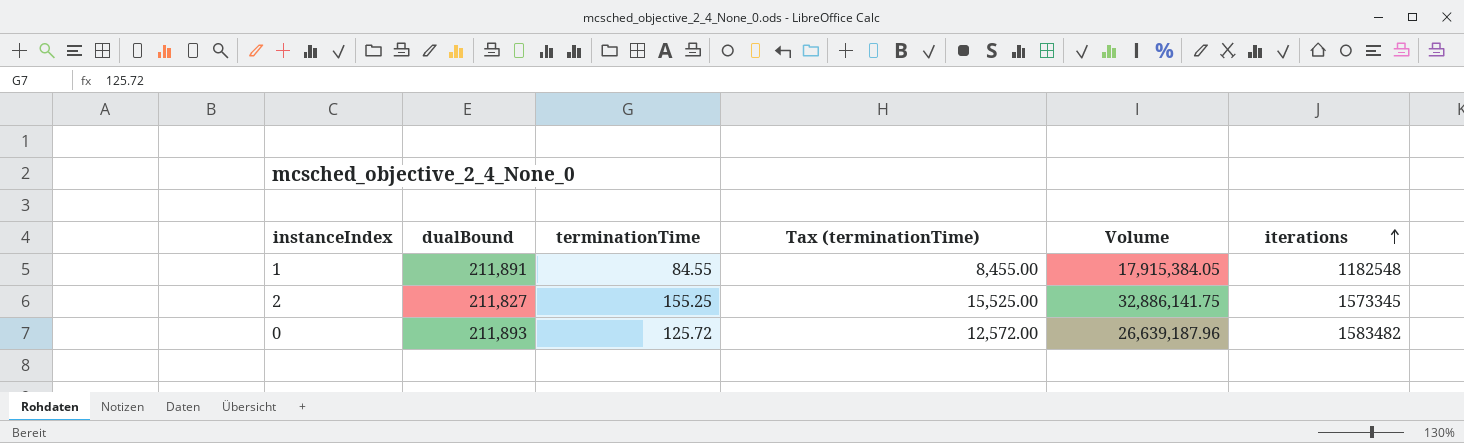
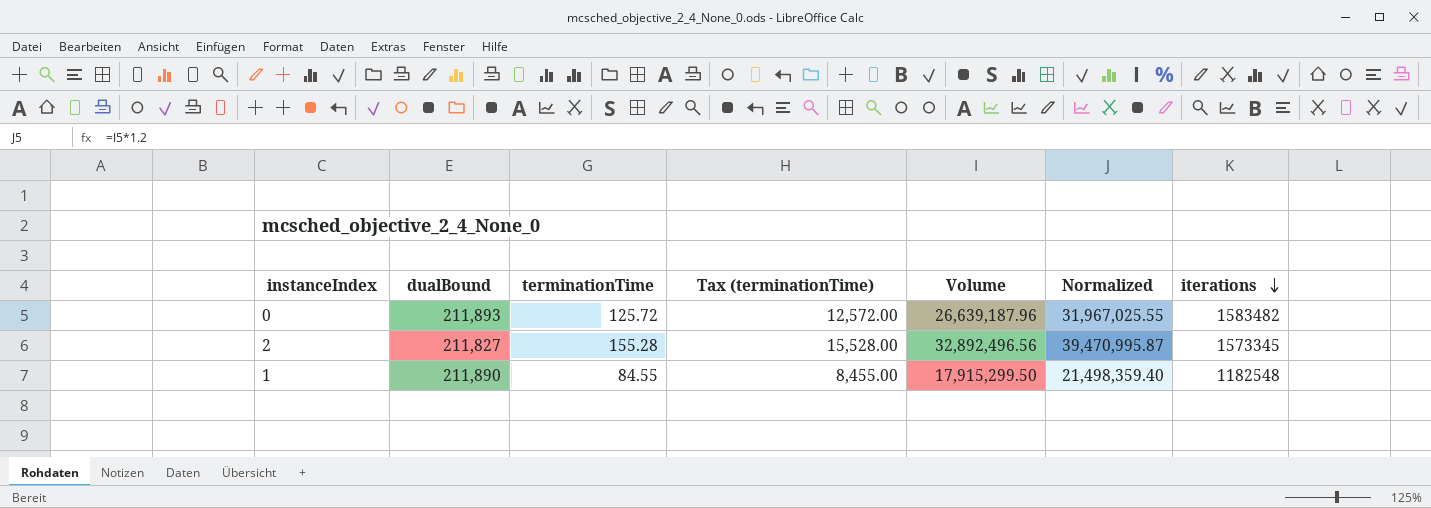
row order: iterations ascending -> iterations descending
column Normalized | formula: none -> [Volume] * 1.2
2 | terminationTime: 155.25 -> 155.28
2 | Tax (terminationTime): 15,525.00 -> 15,528.00
2 | Volume: 32,886,141.75 -> 32,892,496.56
1 | dualBound: 211,891 -> 211,890
1 | Volume: 17,915,384.05 -> 17,915,299.50

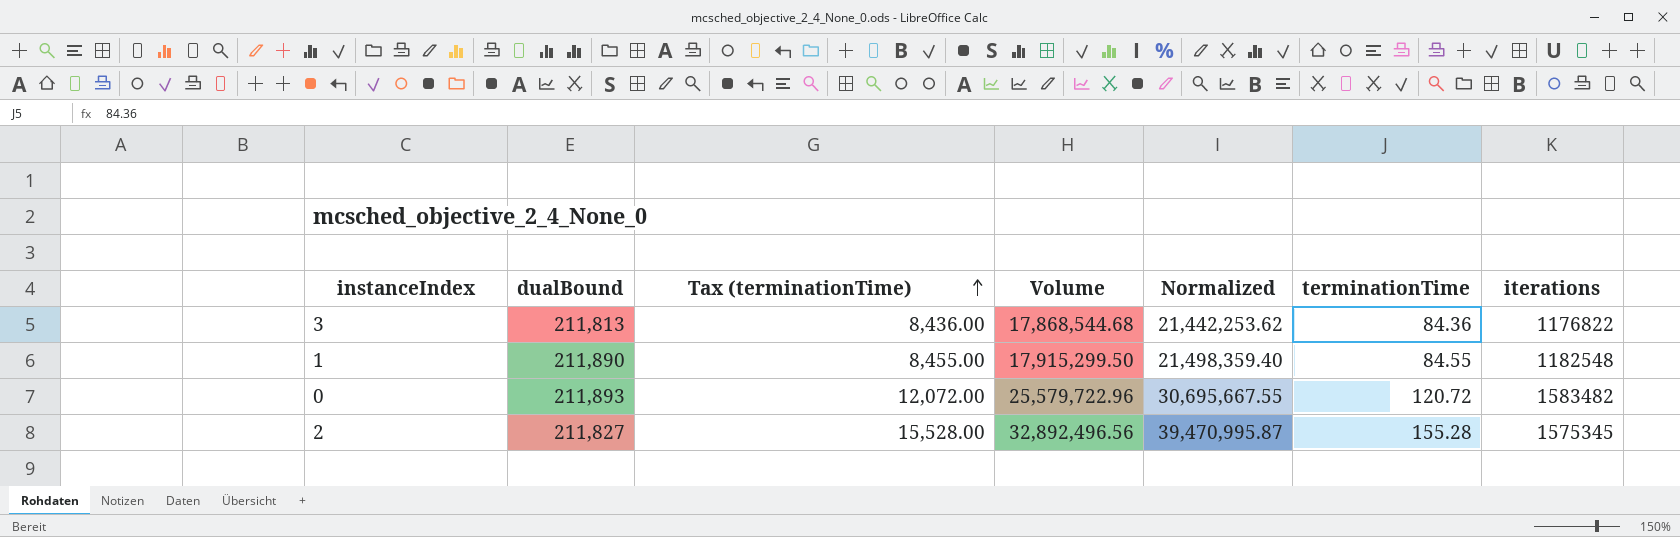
row order: iterations descending -> Tax (terminationTime) ascending
column terminationTime | position: 3 -> 6
row 3: none -> 211,813 | 8,436.00 | 17,868,544.68 | 21,442,253.62 | 84.36 | 1176822
0 | Tax (terminationTime): 12,572.00 -> 12,072.00
0 | Volume: 26,639,187.96 -> 25,579,722.96
0 | Normalized: 31,967,025.55 -> 30,695,667.55
0 | terminationTime: 125.72 -> 120.72
2 | iterations: 1573345 -> 1575345

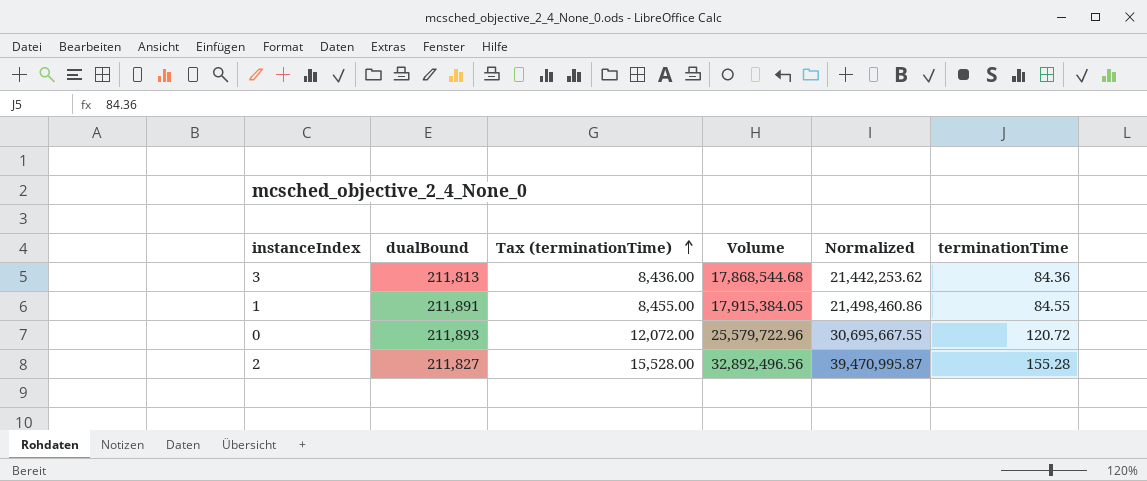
column iterations | position: 7 -> none
1 | dualBound: 211,890 -> 211,891
1 | Volume: 17,915,299.50 -> 17,915,384.05
1 | Normalized: 21,498,359.40 -> 21,498,460.86

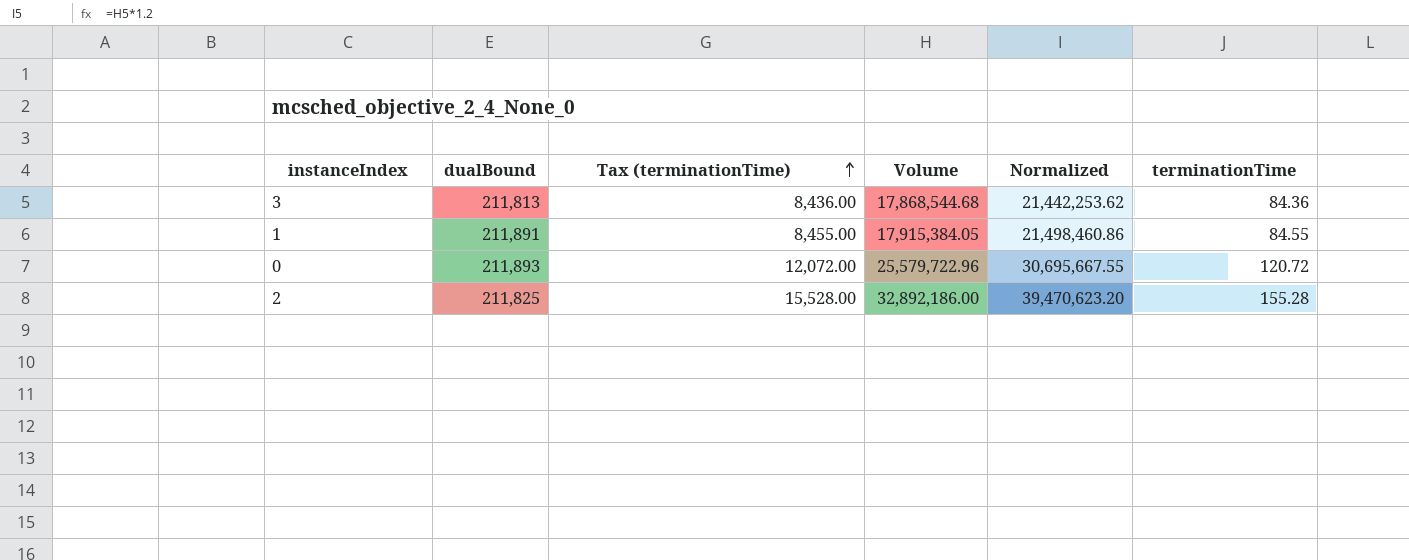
2 | dualBound: 211,827 -> 211,825
2 | Volume: 32,892,496.56 -> 32,892,186.00
2 | Normalized: 39,470,995.87 -> 39,470,623.20

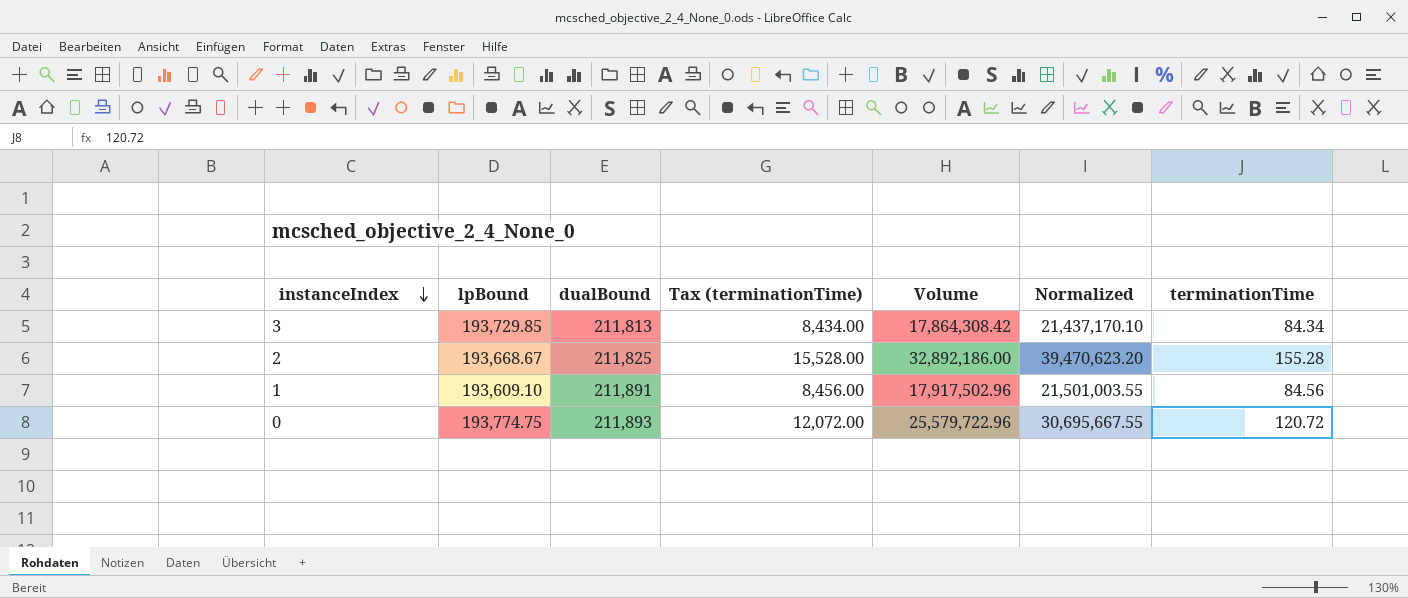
row order: Tax (terminationTime) ascending -> instanceIndex descending
column lpBound | position: none -> 2
3 | Tax (terminationTime): 8,436.00 -> 8,434.00
3 | Volume: 17,868,544.68 -> 17,864,308.42
3 | Normalized: 21,442,253.62 -> 21,437,170.10
3 | terminationTime: 84.36 -> 84.34
1 | Tax (terminationTime): 8,455.00 -> 8,456.00
1 | Volume: 17,915,384.05 -> 17,917,502.96
1 | Normalized: 21,498,460.86 -> 21,501,003.55
1 | terminationTime: 84.55 -> 84.56

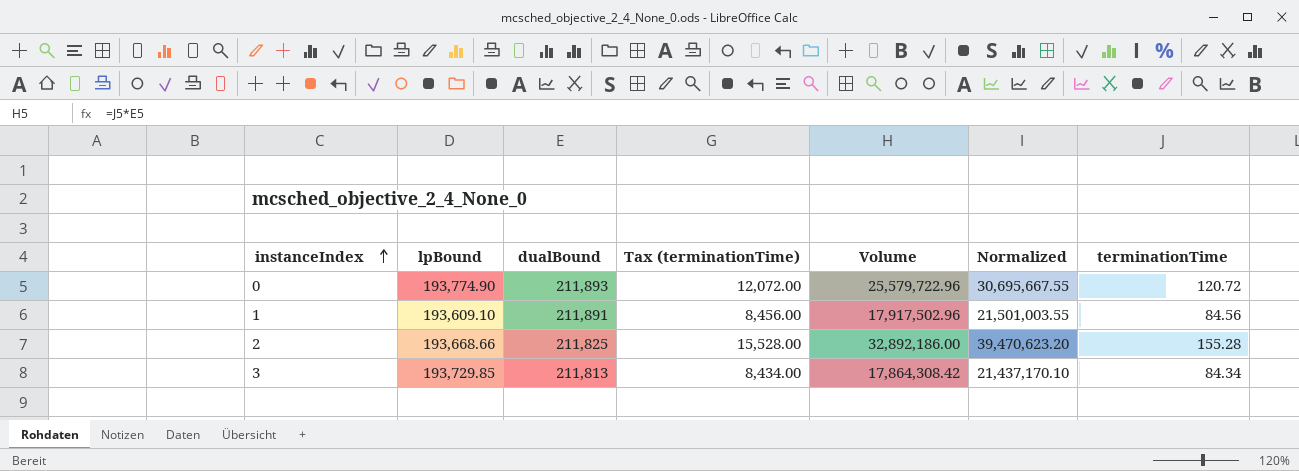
row order: instanceIndex descending -> instanceIndex ascending
0 | lpBound: 193,774.75 -> 193,774.90
2 | lpBound: 193,668.67 -> 193,668.66

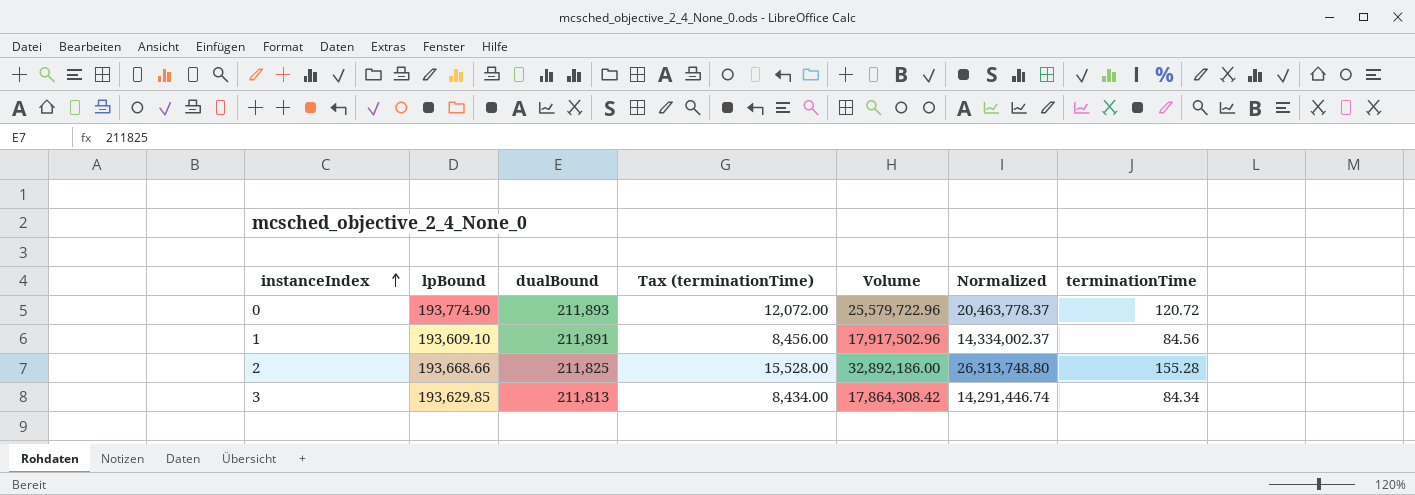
column Normalized | formula: [Volume] * 1.2 -> [Volume] * 0.8
3 | lpBound: 193,729.85 -> 193,629.85

